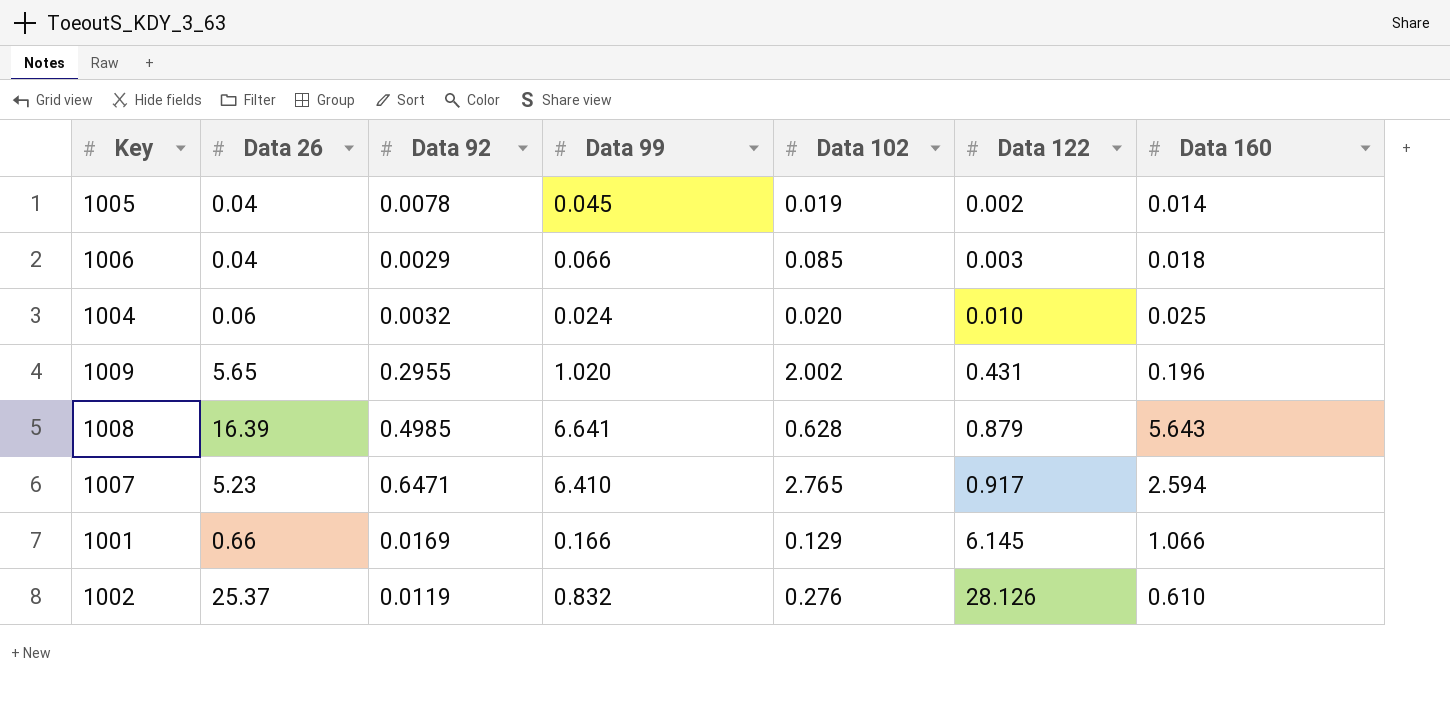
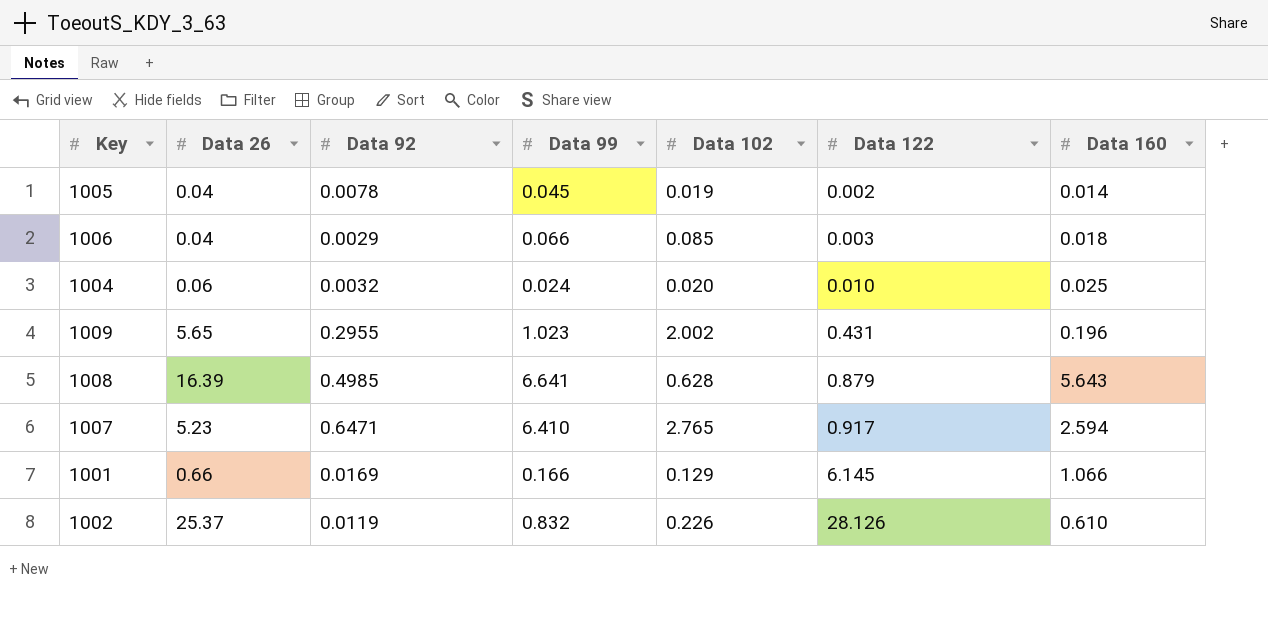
1009 | Data 99: 1.020 -> 1.023
1002 | Data 102: 0.276 -> 0.226

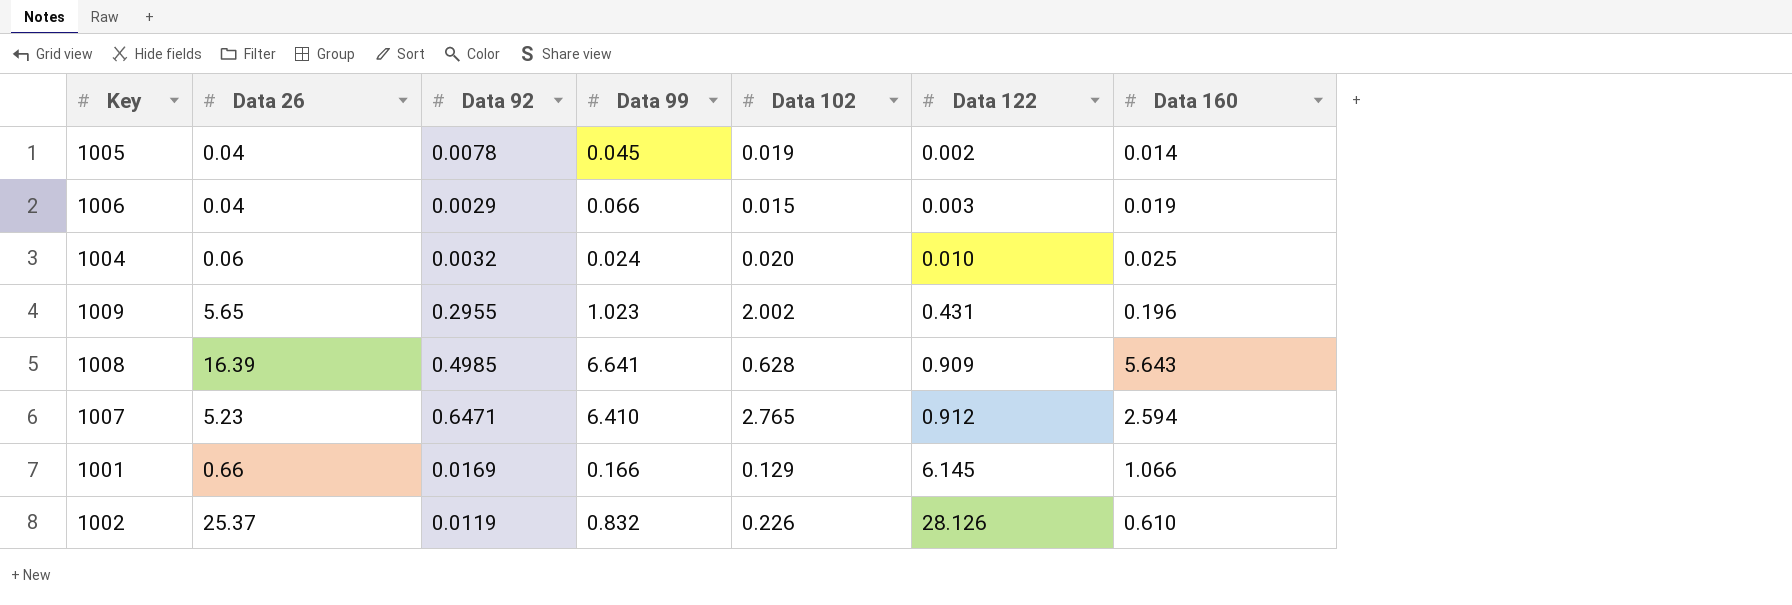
1006 | Data 102: 0.085 -> 0.015
1006 | Data 160: 0.018 -> 0.019
1008 | Data 122: 0.879 -> 0.909
1007 | Data 122: 0.917 -> 0.912

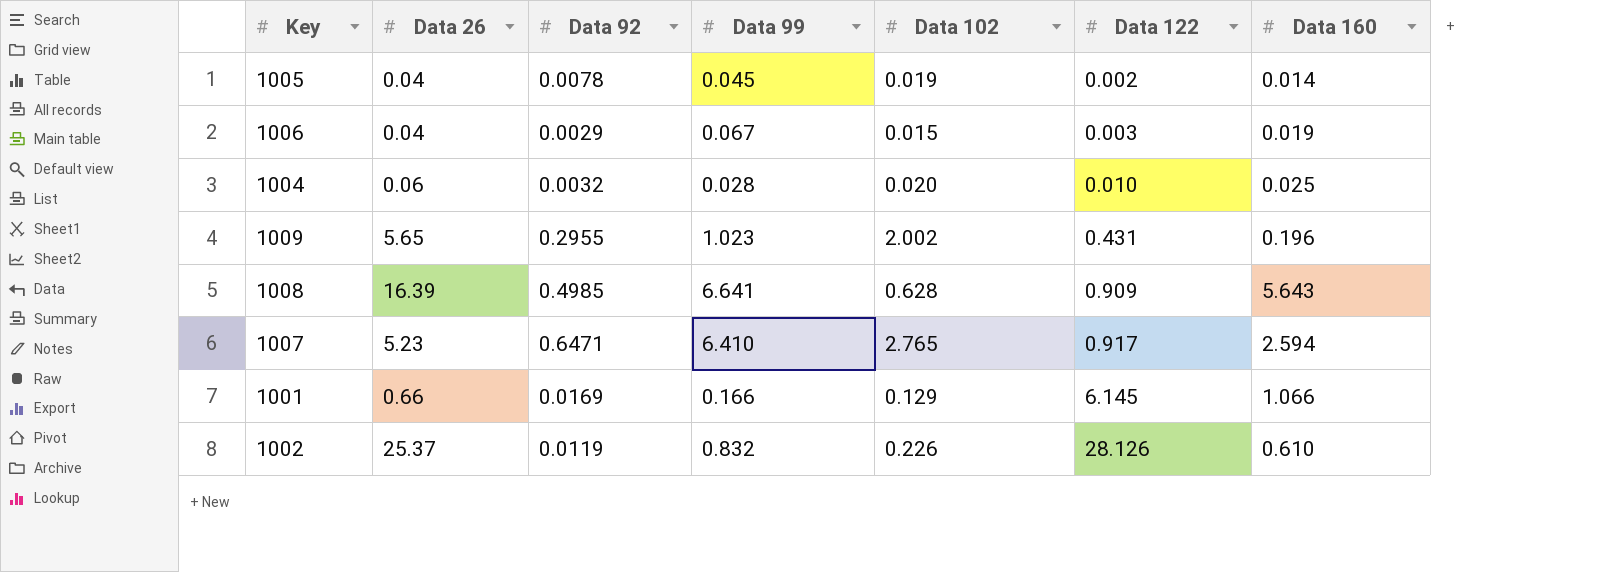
1006 | Data 99: 0.066 -> 0.067
1004 | Data 99: 0.024 -> 0.028
1007 | Data 122: 0.912 -> 0.917

